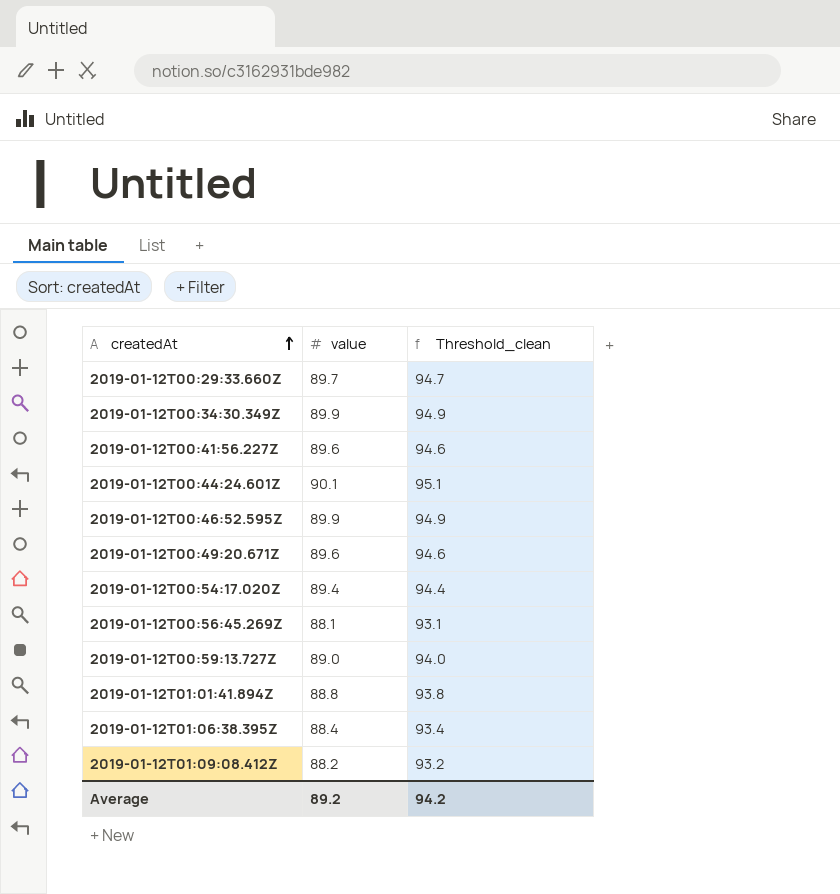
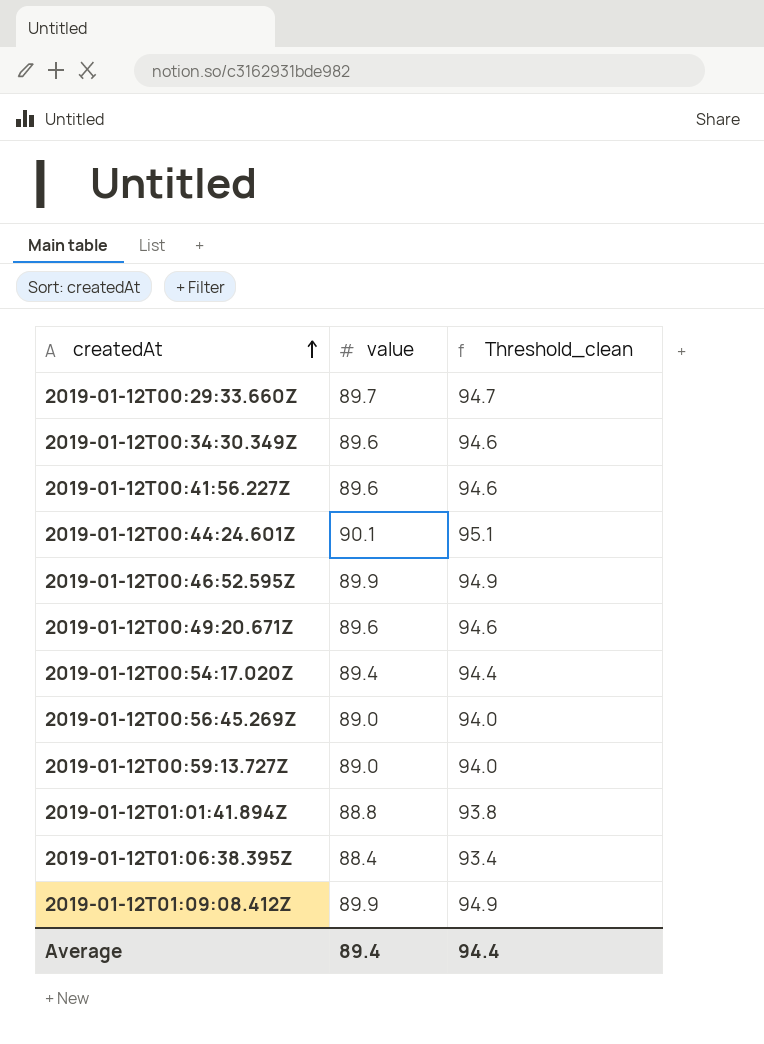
2019-01-12T00:34:30.349Z | value: 89.9 -> 89.6
2019-01-12T00:34:30.349Z | Threshold_clean: 94.9 -> 94.6
2019-01-12T00:56:45.269Z | value: 88.1 -> 89.0
2019-01-12T00:56:45.269Z | Threshold_clean: 93.1 -> 94.0
2019-01-12T01:09:08.412Z | value: 88.2 -> 89.9
2019-01-12T01:09:08.412Z | Threshold_clean: 93.2 -> 94.9
Average | value: 89.2 -> 89.4
Average | Threshold_clean: 94.2 -> 94.4

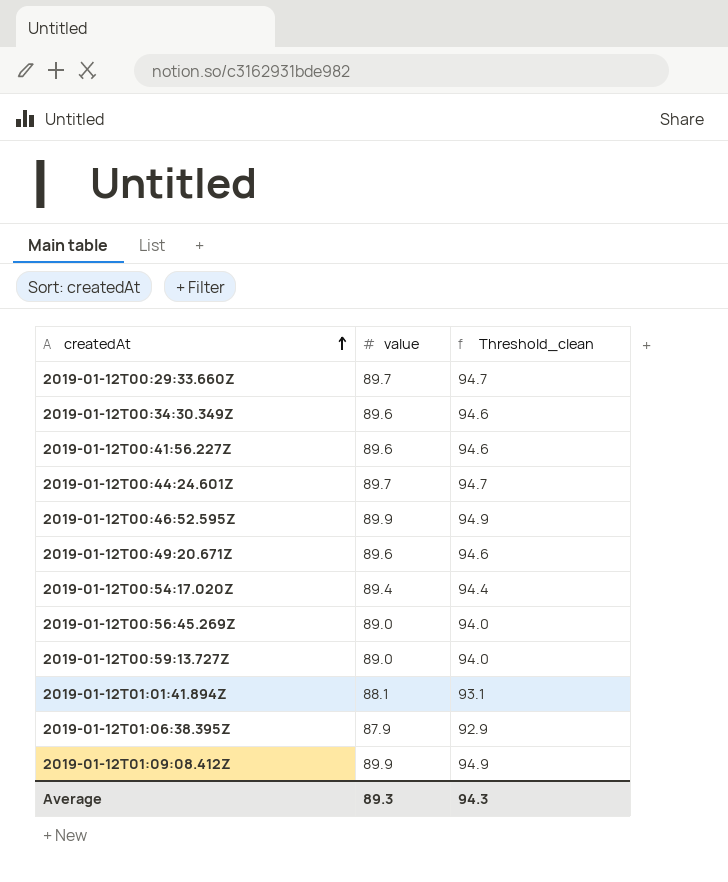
2019-01-12T00:44:24.601Z | value: 90.1 -> 89.7
2019-01-12T00:44:24.601Z | Threshold_clean: 95.1 -> 94.7
2019-01-12T01:01:41.894Z | value: 88.8 -> 88.1
2019-01-12T01:01:41.894Z | Threshold_clean: 93.8 -> 93.1
2019-01-12T01:06:38.395Z | value: 88.4 -> 87.9
2019-01-12T01:06:38.395Z | Threshold_clean: 93.4 -> 92.9
Average | value: 89.4 -> 89.3
Average | Threshold_clean: 94.4 -> 94.3

